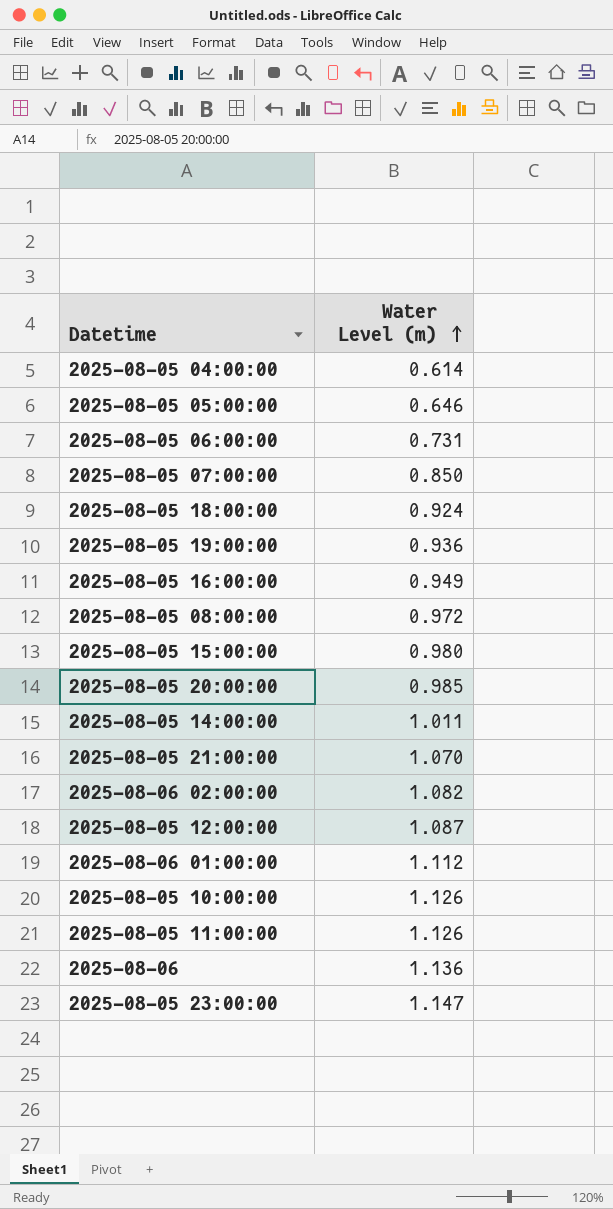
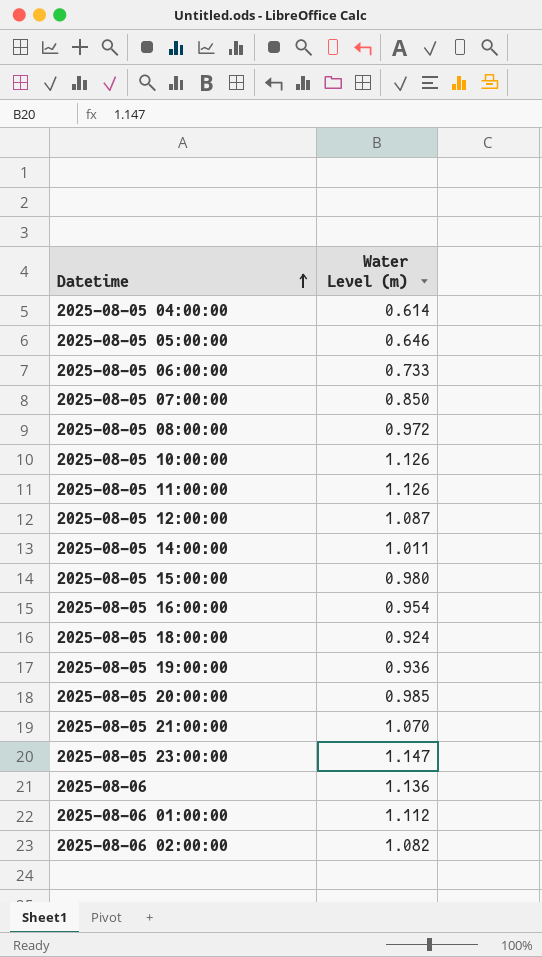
row order: Water Level (m) ascending -> Datetime ascending
2025-08-05 06:00:00 | Water Level (m): 0.731 -> 0.733
2025-08-05 16:00:00 | Water Level (m): 0.949 -> 0.954

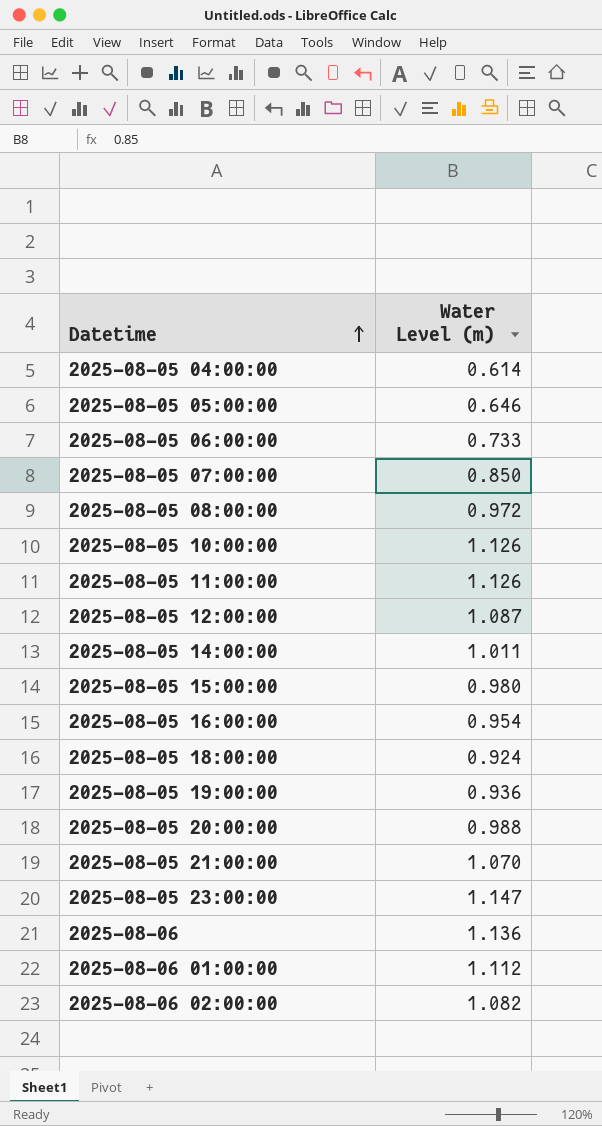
2025-08-05 20:00:00 | Water Level (m): 0.985 -> 0.988

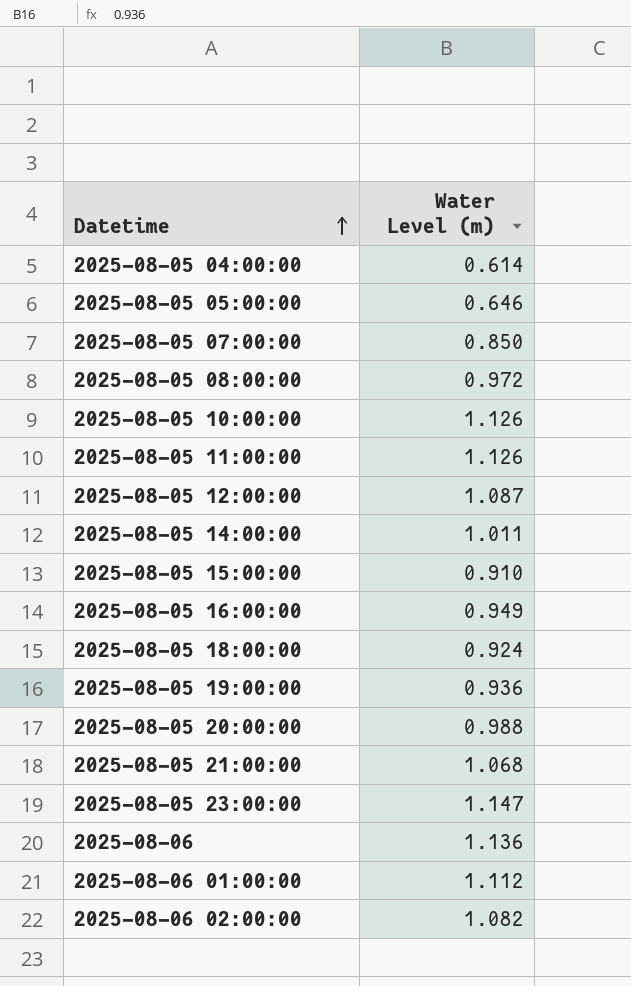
row 2025-08-05 06:00:00: 0.733 -> none
2025-08-05 15:00:00 | Water Level (m): 0.980 -> 0.910
2025-08-05 16:00:00 | Water Level (m): 0.954 -> 0.949
2025-08-05 21:00:00 | Water Level (m): 1.070 -> 1.068

